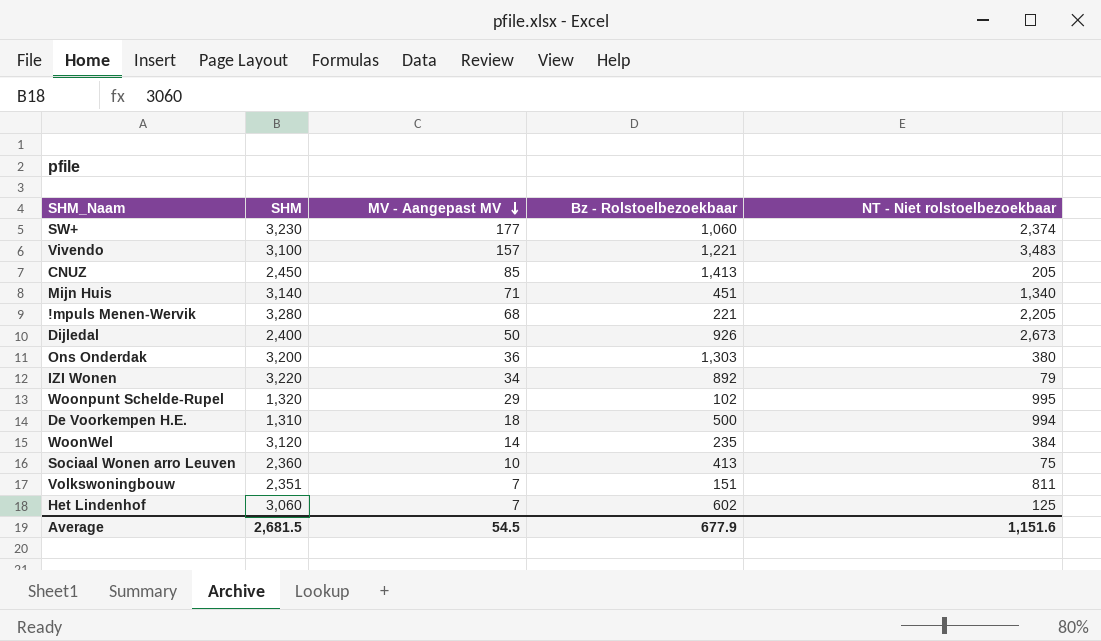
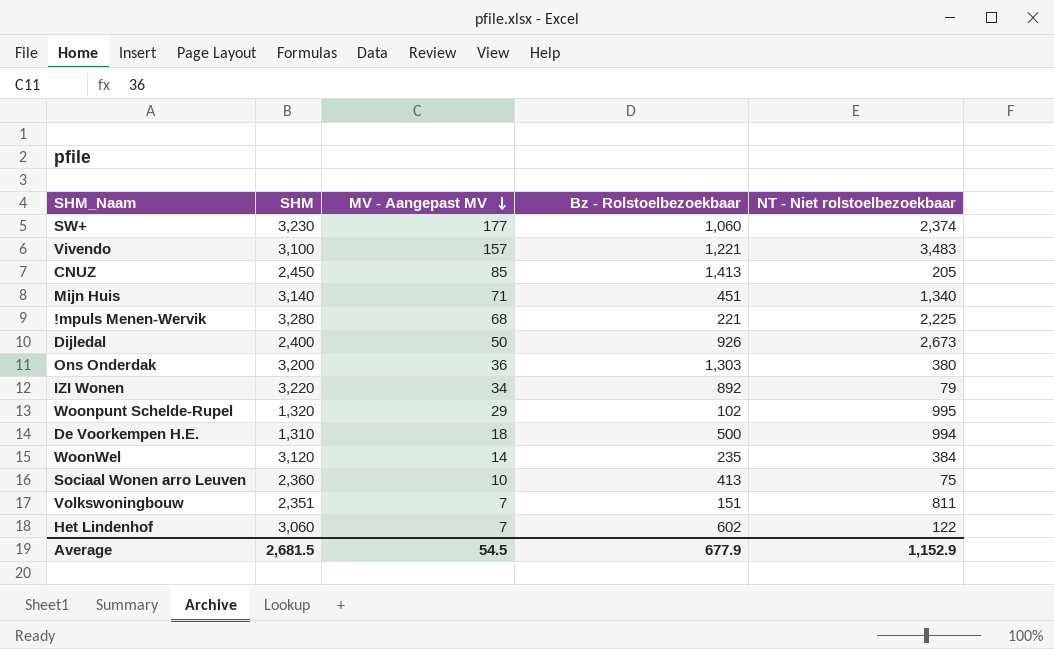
!mpuls Menen-Wervik | NT - Niet rolstoelbezoekbaar: 2,205 -> 2,225
Het Lindenhof | NT - Niet rolstoelbezoekbaar: 125 -> 122
Average | NT - Niet rolstoelbezoekbaar: 1,151.6 -> 1,152.9

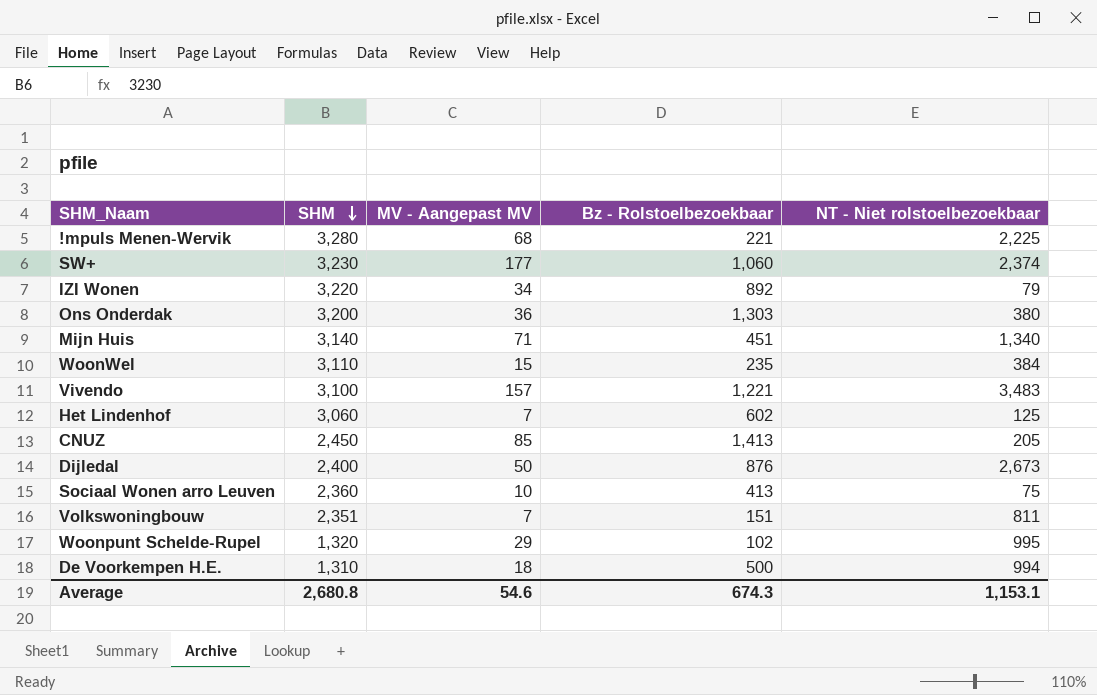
row order: MV - Aangepast MV descending -> SHM descending
WoonWel | SHM: 3,120 -> 3,110
WoonWel | MV - Aangepast MV: 14 -> 15
Het Lindenhof | NT - Niet rolstoelbezoekbaar: 122 -> 125
Dijledal | Bz - Rolstoelbezoekbaar: 926 -> 876
Average | SHM: 2,681.5 -> 2,680.8
Average | MV - Aangepast MV: 54.5 -> 54.6
Average | Bz - Rolstoelbezoekbaar: 677.9 -> 674.3
Average | NT - Niet rolstoelbezoekbaar: 1,152.9 -> 1,153.1

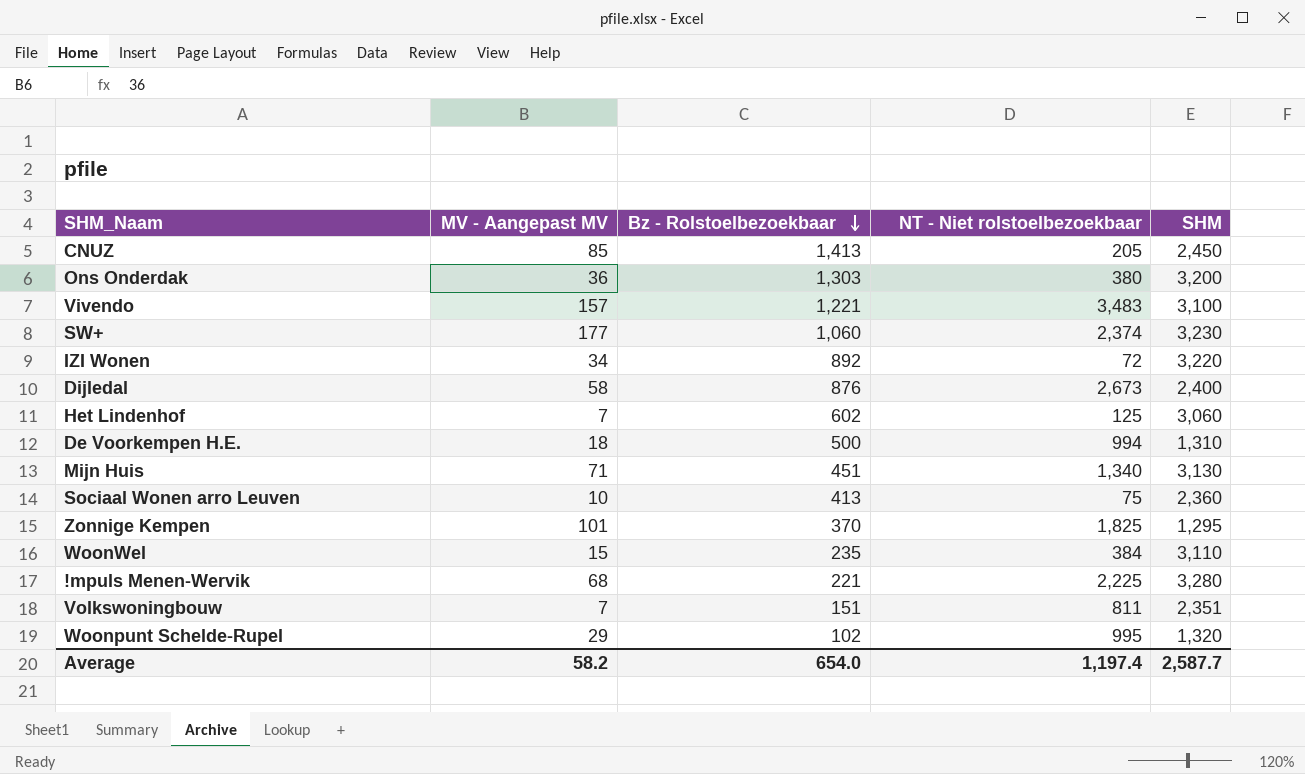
row order: SHM descending -> Bz - Rolstoelbezoekbaar descending
column SHM | position: 2 -> 5
IZI Wonen | NT - Niet rolstoelbezoekbaar: 79 -> 72
Dijledal | MV - Aangepast MV: 50 -> 58
Mijn Huis | SHM: 3,140 -> 3,130
row Zonnige Kempen: none -> 101 | 370 | 1,825 | 1,295
Average | MV - Aangepast MV: 54.6 -> 58.2
Average | Bz - Rolstoelbezoekbaar: 674.3 -> 654.0
Average | NT - Niet rolstoelbezoekbaar: 1,153.1 -> 1,197.4
Average | SHM: 2,680.8 -> 2,587.7

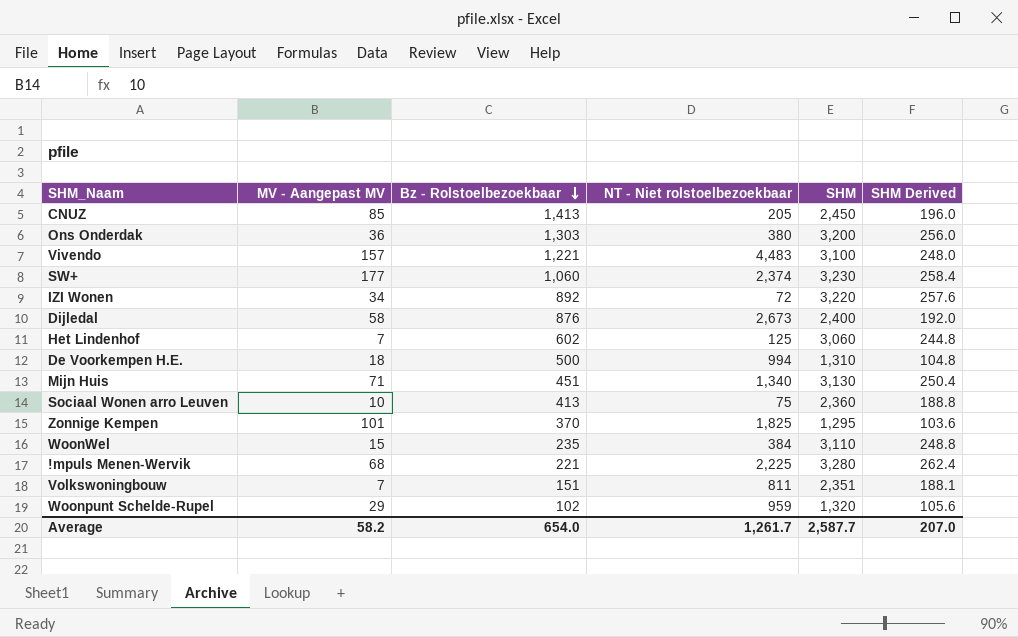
column SHM Derived | formula: none -> [SHM] * 0.08
Vivendo | NT - Niet rolstoelbezoekbaar: 3,483 -> 4,483
Woonpunt Schelde-Rupel | NT - Niet rolstoelbezoekbaar: 995 -> 959
Average | NT - Niet rolstoelbezoekbaar: 1,197.4 -> 1,261.7

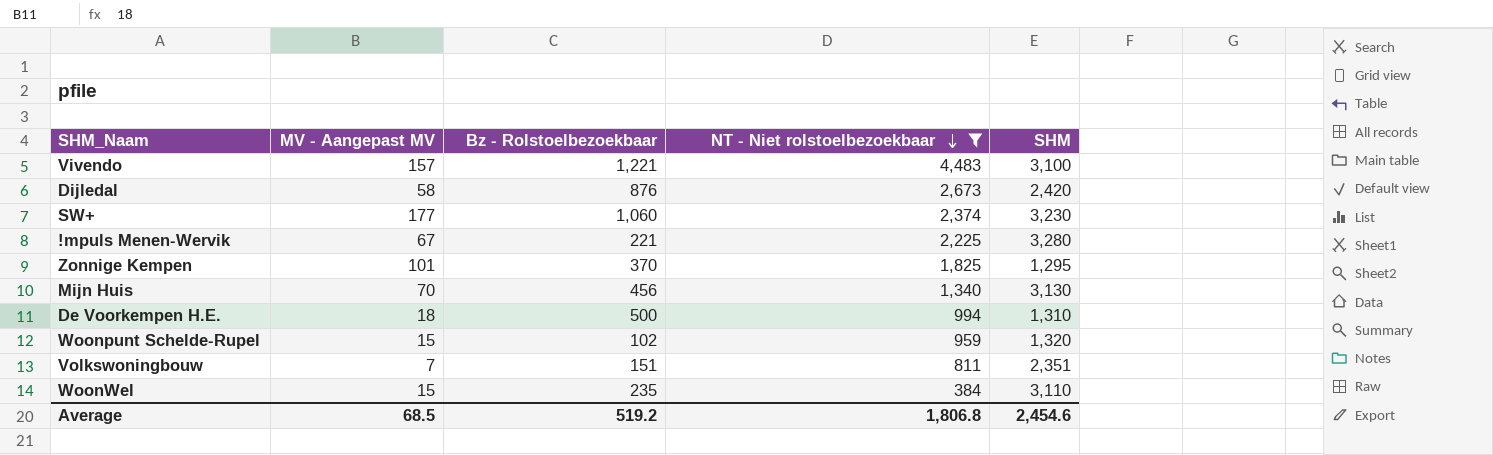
filter: none -> NT - Niet rolstoelbezoekbaar >= 384
row order: Bz - Rolstoelbezoekbaar descending -> NT - Niet rolstoelbezoekbaar descending
column SHM Derived | formula: [SHM] * 0.08 -> none
Dijledal | SHM: 2,400 -> 2,420
!mpuls Menen-Wervik | MV - Aangepast MV: 68 -> 67
Mijn Huis | MV - Aangepast MV: 71 -> 70
Mijn Huis | Bz - Rolstoelbezoekbaar: 451 -> 456
Woonpunt Schelde-Rupel | MV - Aangepast MV: 29 -> 15
Average | MV - Aangepast MV: 58.2 -> 68.5
Average | Bz - Rolstoelbezoekbaar: 654.0 -> 519.2
Average | NT - Niet rolstoelbezoekbaar: 1,261.7 -> 1,806.8
Average | SHM: 2,587.7 -> 2,454.6

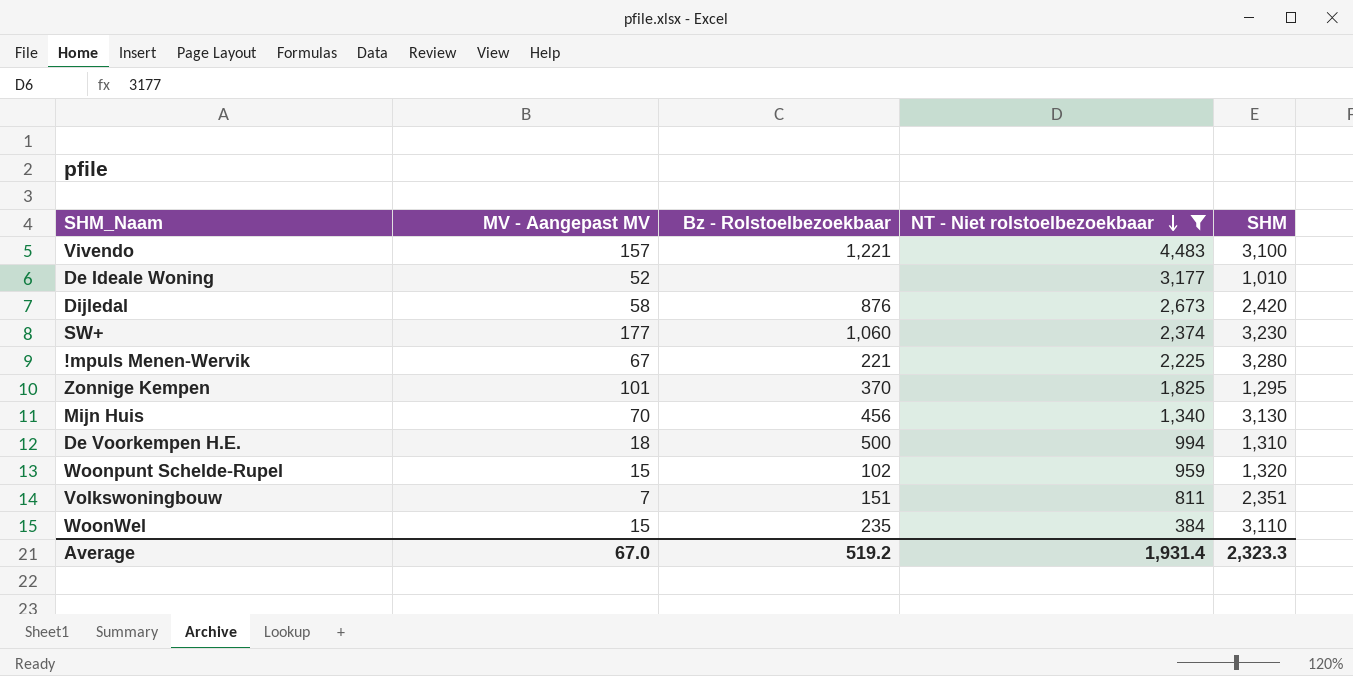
row De Ideale Woning: none -> 52 | none | 3,177 | 1,010
Average | MV - Aangepast MV: 68.5 -> 67.0
Average | NT - Niet rolstoelbezoekbaar: 1,806.8 -> 1,931.4
Average | SHM: 2,454.6 -> 2,323.3

